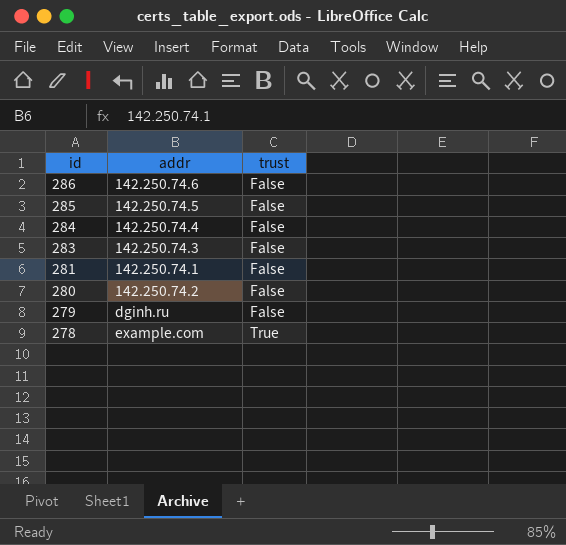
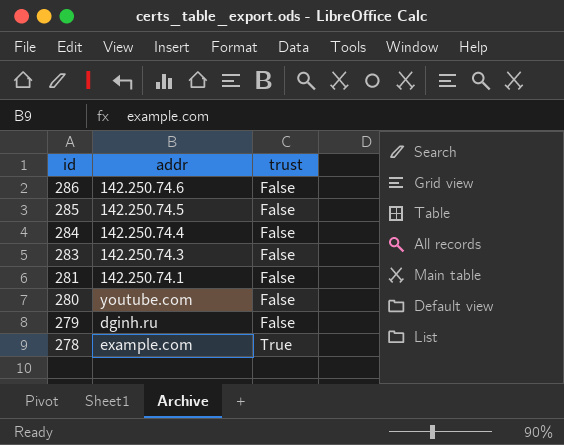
280 | addr: 142.250.74.2 -> youtube.com

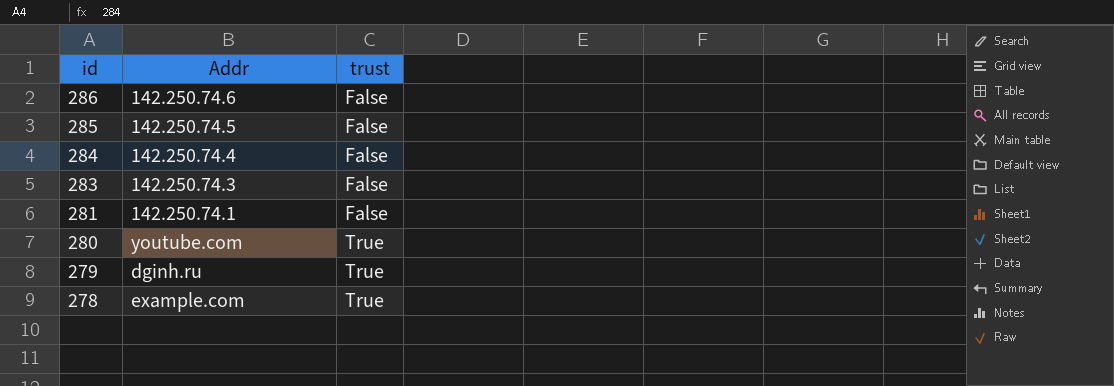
column name: addr -> Addr
280 | trust: False -> True
279 | trust: False -> True

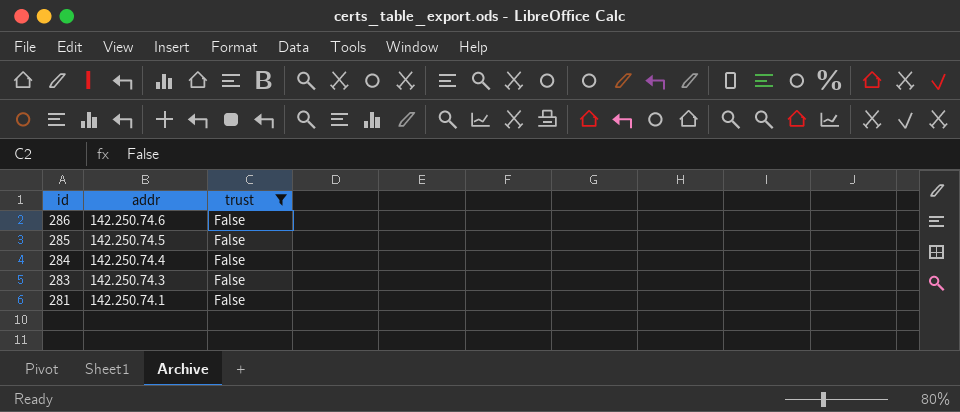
filter: none -> trust = False
column name: Addr -> addr

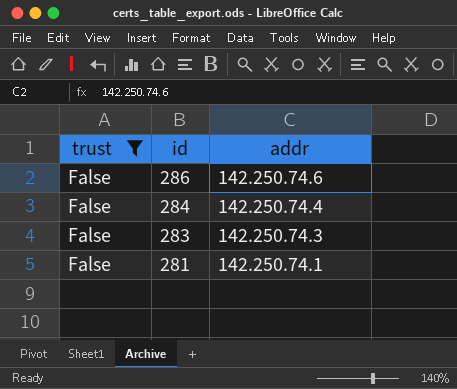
column trust | position: 3 -> 1
row 285: 142.250.74.5 | False -> none

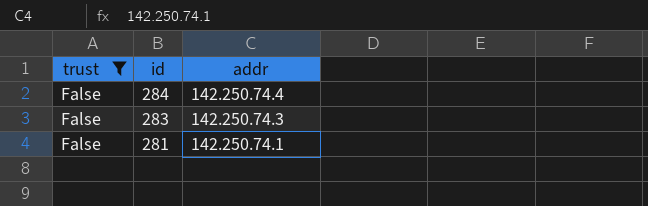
row 286: False | 142.250.74.6 -> none

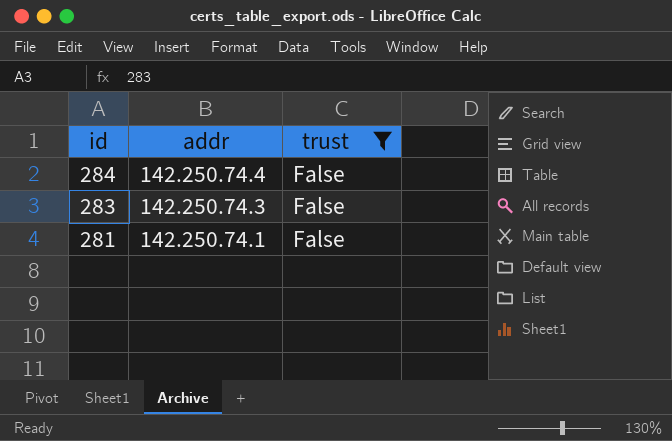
column trust | position: 1 -> 3

